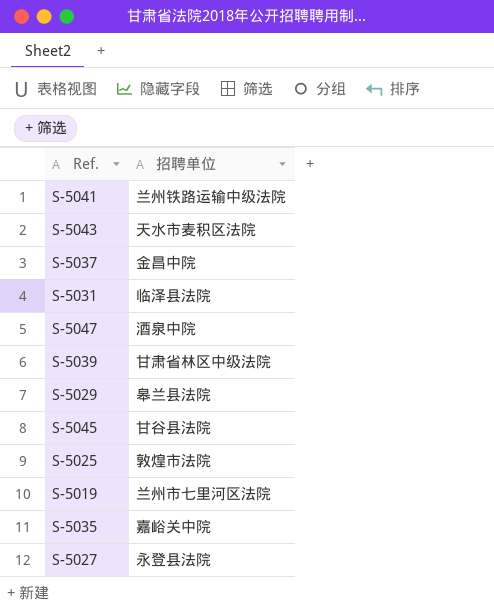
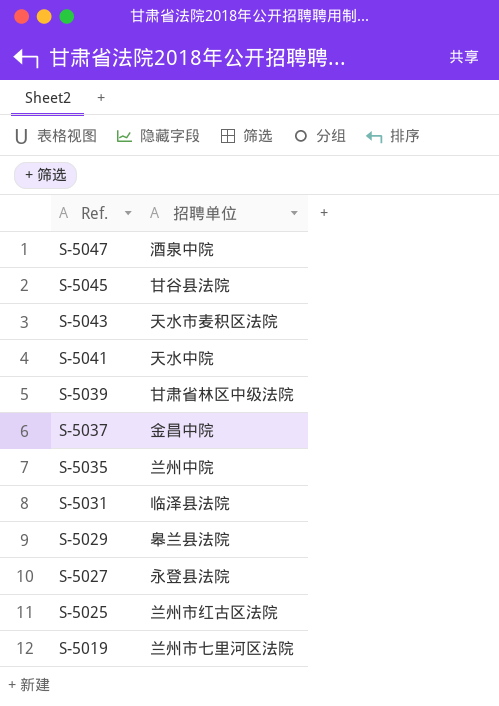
row order: none -> Ref. descending
S-5041 | 招聘单位: 兰州铁路运输中级法院 -> 天水中院
S-5035 | 招聘单位: 嘉峪关中院 -> 兰州中院
S-5025 | 招聘单位: 敦煌市法院 -> 兰州市红古区法院

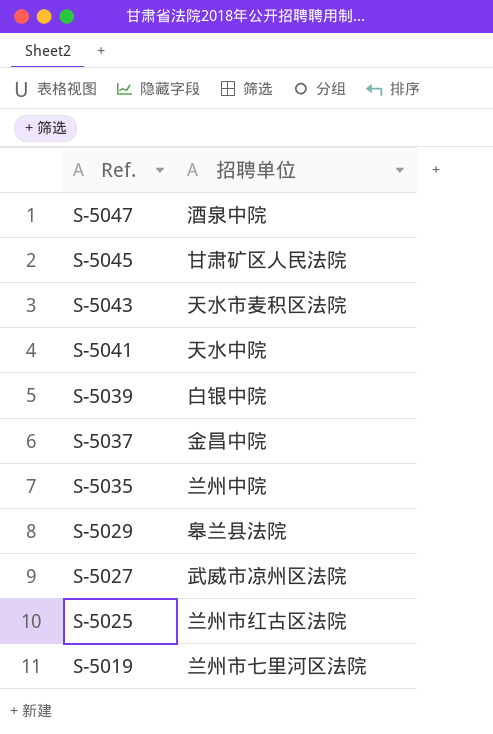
row S-5031: 临泽县法院 -> none
S-5045 | 招聘单位: 甘谷县法院 -> 甘肃矿区人民法院
S-5039 | 招聘单位: 甘肃省林区中级法院 -> 白银中院
S-5027 | 招聘单位: 永登县法院 -> 武威市凉州区法院

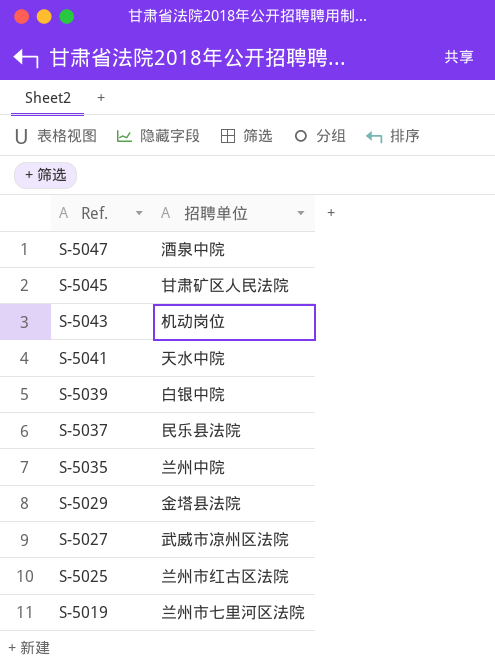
S-5043 | 招聘单位: 天水市麦积区法院 -> 机动岗位
S-5037 | 招聘单位: 金昌中院 -> 民乐县法院
S-5029 | 招聘单位: 皋兰县法院 -> 金塔县法院

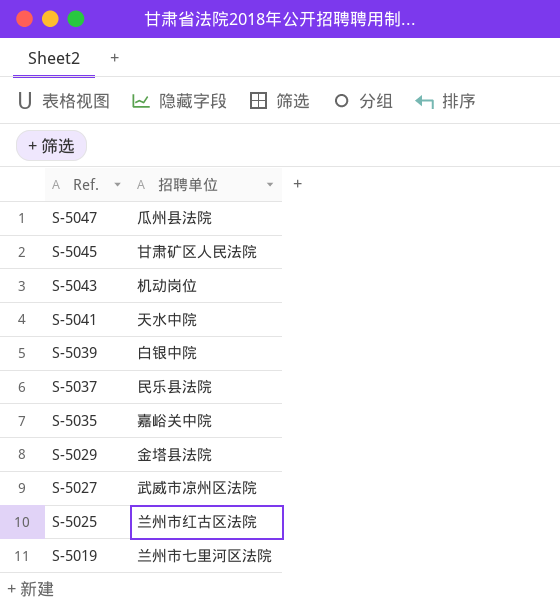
S-5047 | 招聘单位: 酒泉中院 -> 瓜州县法院
S-5035 | 招聘单位: 兰州中院 -> 嘉峪关中院

